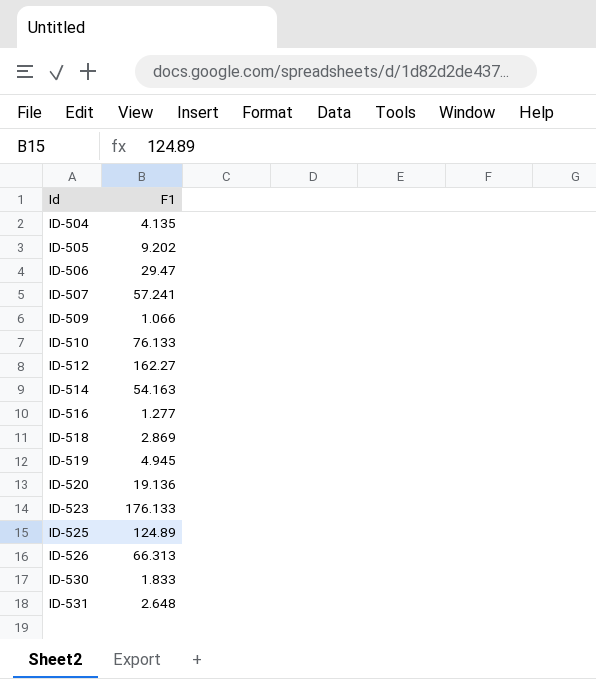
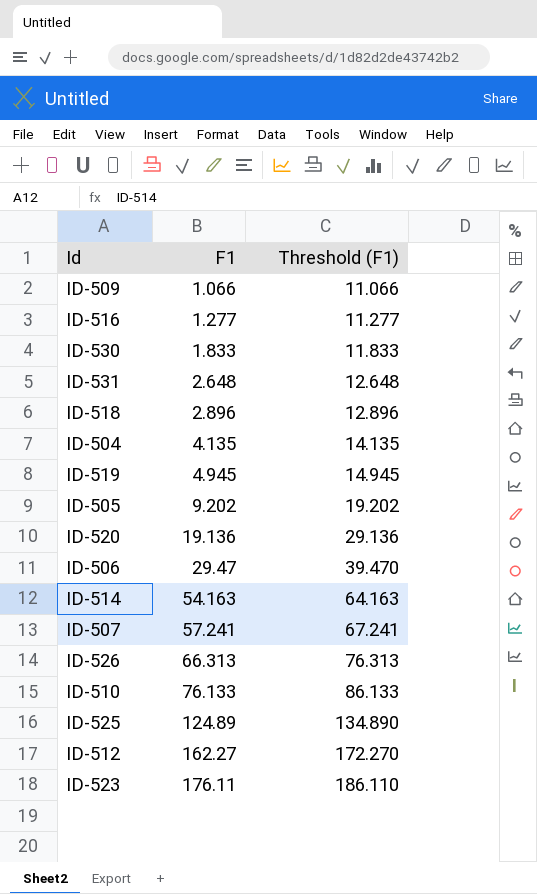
row order: Id ascending -> F1 ascending
column Threshold (F1) | formula: none -> [F1] + 10
ID-518 | F1: 2.869 -> 2.896
ID-523 | F1: 176.133 -> 176.11

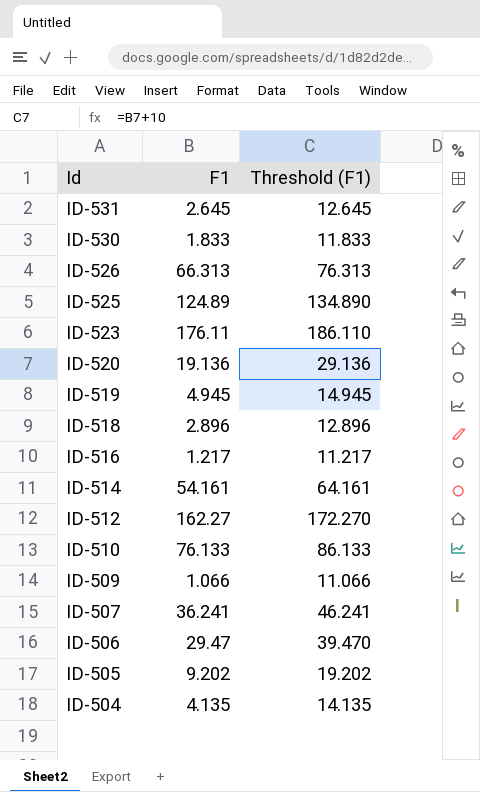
row order: F1 ascending -> Id descending
ID-531 | F1: 2.648 -> 2.645
ID-531 | Threshold (F1): 12.648 -> 12.645
ID-516 | F1: 1.277 -> 1.217
ID-516 | Threshold (F1): 11.277 -> 11.217
ID-514 | F1: 54.163 -> 54.161
ID-514 | Threshold (F1): 64.163 -> 64.161
ID-507 | F1: 57.241 -> 36.241
ID-507 | Threshold (F1): 67.241 -> 46.241

